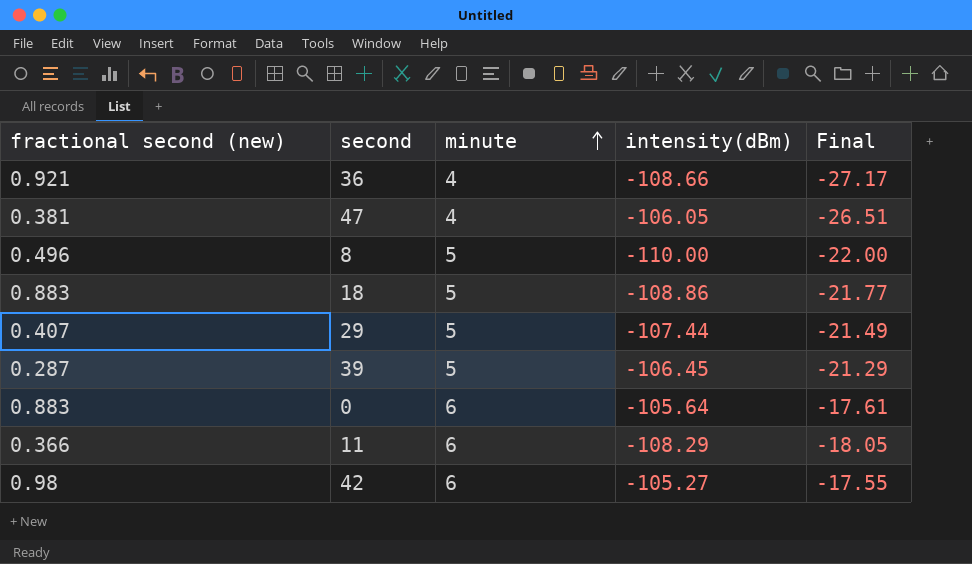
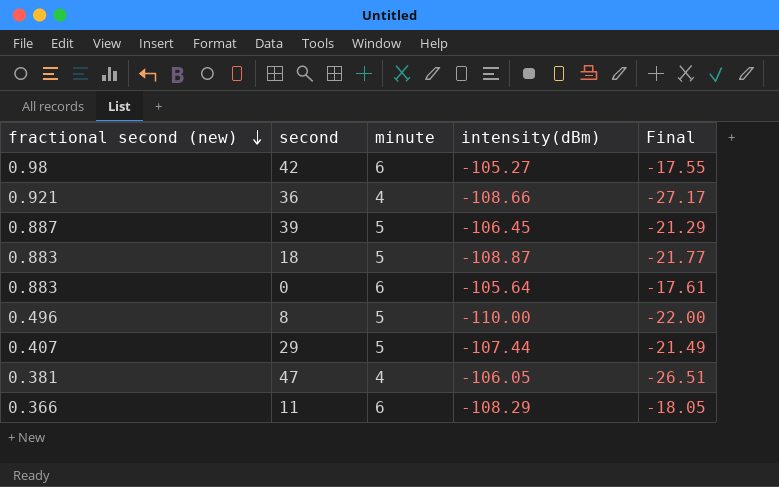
row order: minute ascending -> fractional second (new) descending
39 | fractional second (new): 0.287 -> 0.887
18 | intensity(dBm): -108.86 -> -108.87

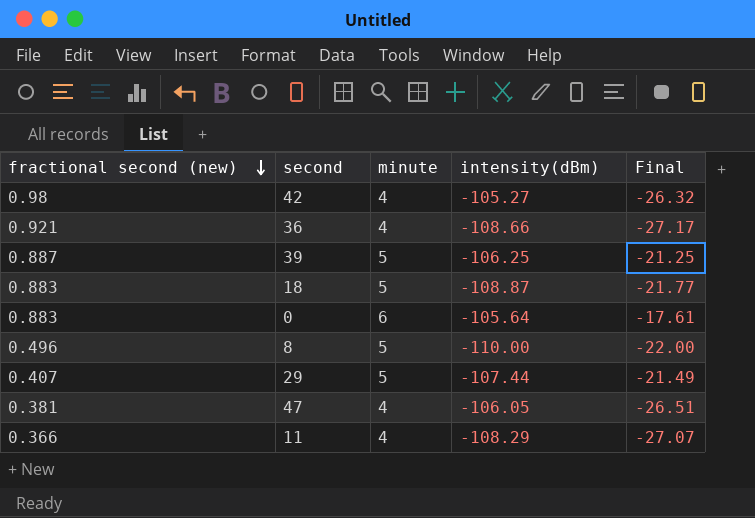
42 | minute: 6 -> 4
42 | Final: -17.55 -> -26.32
39 | intensity(dBm): -106.45 -> -106.25
39 | Final: -21.29 -> -21.25
11 | minute: 6 -> 4
11 | Final: -18.05 -> -27.07

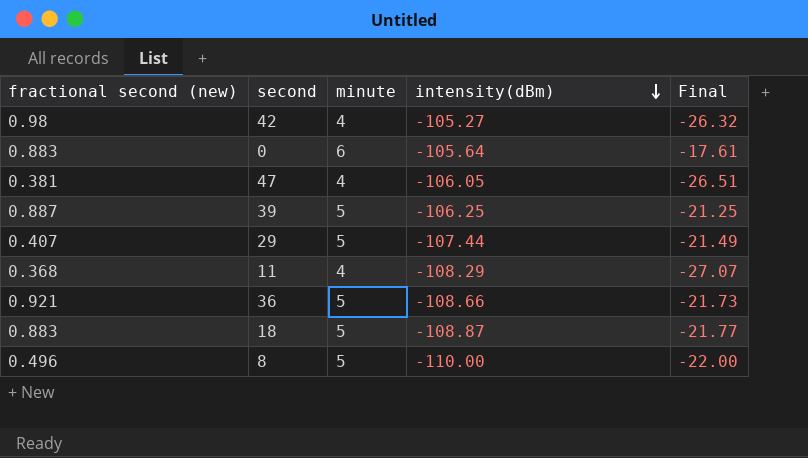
row order: fractional second (new) descending -> intensity(dBm) descending
11 | fractional second (new): 0.366 -> 0.368
36 | minute: 4 -> 5
36 | Final: -27.17 -> -21.73

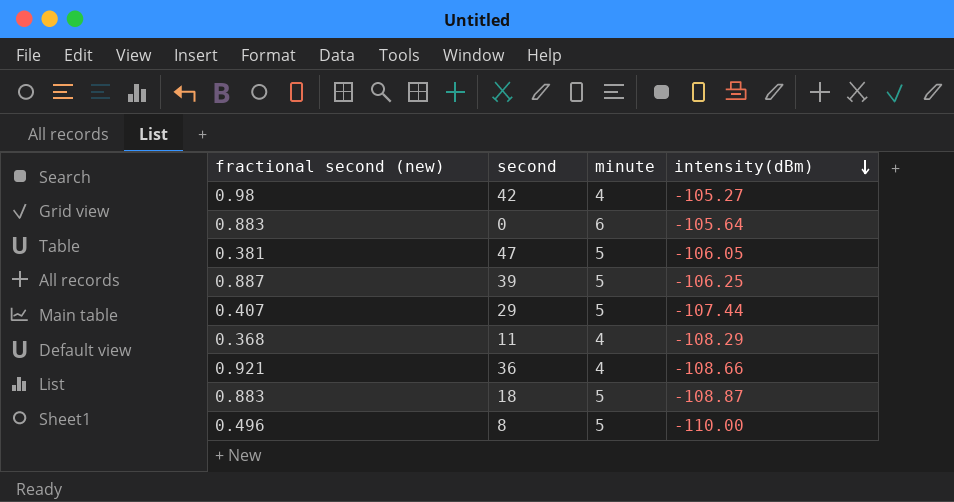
column Final | formula: [intensity(dBm)] / [minute] -> none
47 | minute: 4 -> 5
36 | minute: 5 -> 4

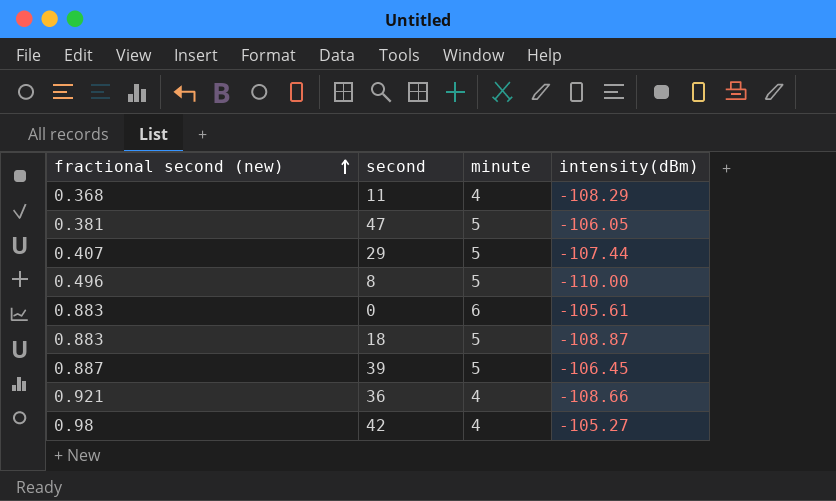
row order: intensity(dBm) descending -> fractional second (new) ascending
0 | intensity(dBm): -105.64 -> -105.61
39 | intensity(dBm): -106.25 -> -106.45

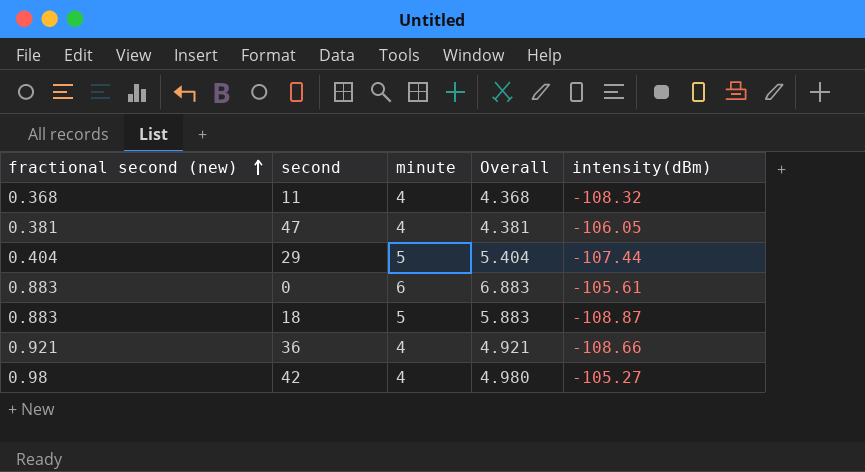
column Overall | formula: none -> [fractional second (new)] + [minute]
row 8: 0.496 | 5 | -110.00 -> none
row 39: 0.887 | 5 | -106.45 -> none
11 | intensity(dBm): -108.29 -> -108.32
47 | minute: 5 -> 4
29 | fractional second (new): 0.407 -> 0.404

